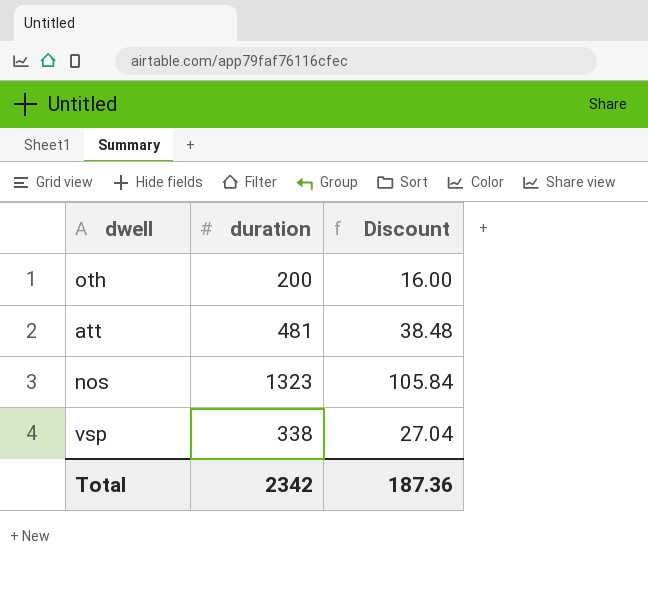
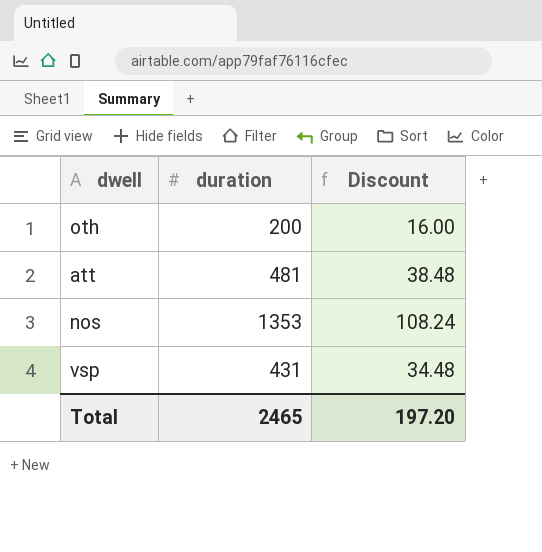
nos | duration: 1323 -> 1353
nos | Discount: 105.84 -> 108.24
vsp | duration: 338 -> 431
vsp | Discount: 27.04 -> 34.48
Total | duration: 2342 -> 2465
Total | Discount: 187.36 -> 197.20

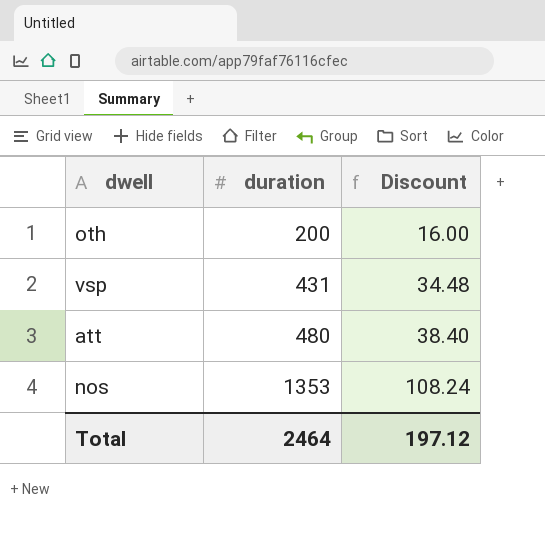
row order: none -> duration ascending
att | duration: 481 -> 480
att | Discount: 38.48 -> 38.40
Total | duration: 2465 -> 2464
Total | Discount: 197.20 -> 197.12

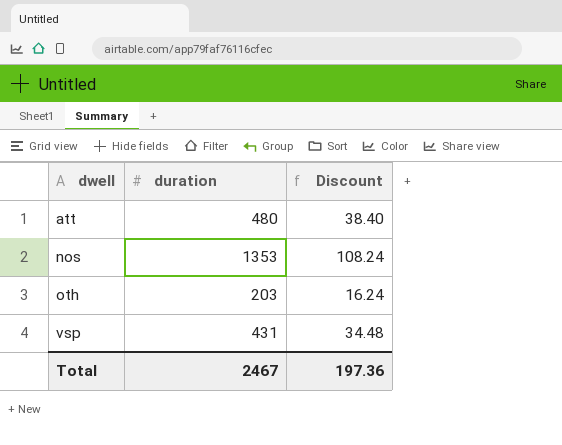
row order: duration ascending -> dwell ascending
oth | duration: 200 -> 203
oth | Discount: 16.00 -> 16.24
Total | duration: 2464 -> 2467
Total | Discount: 197.12 -> 197.36

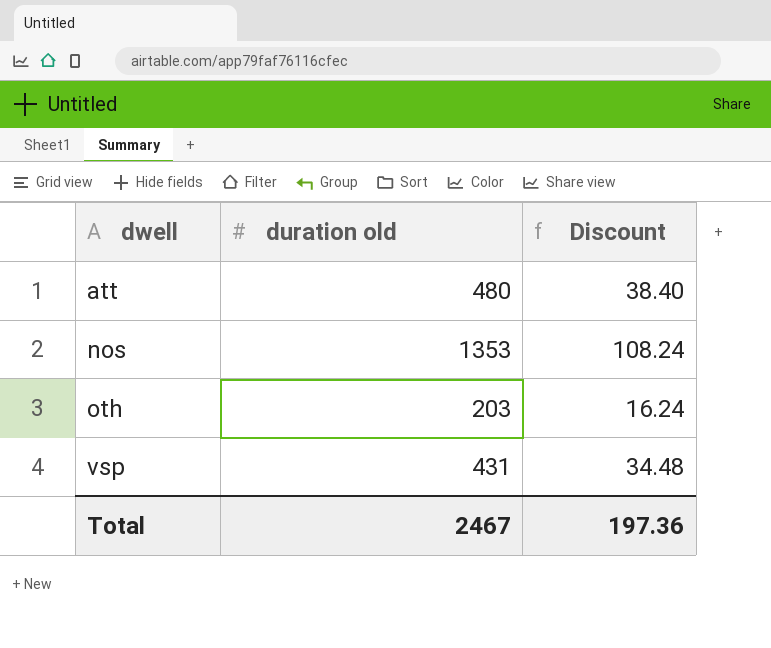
column name: duration -> duration old

